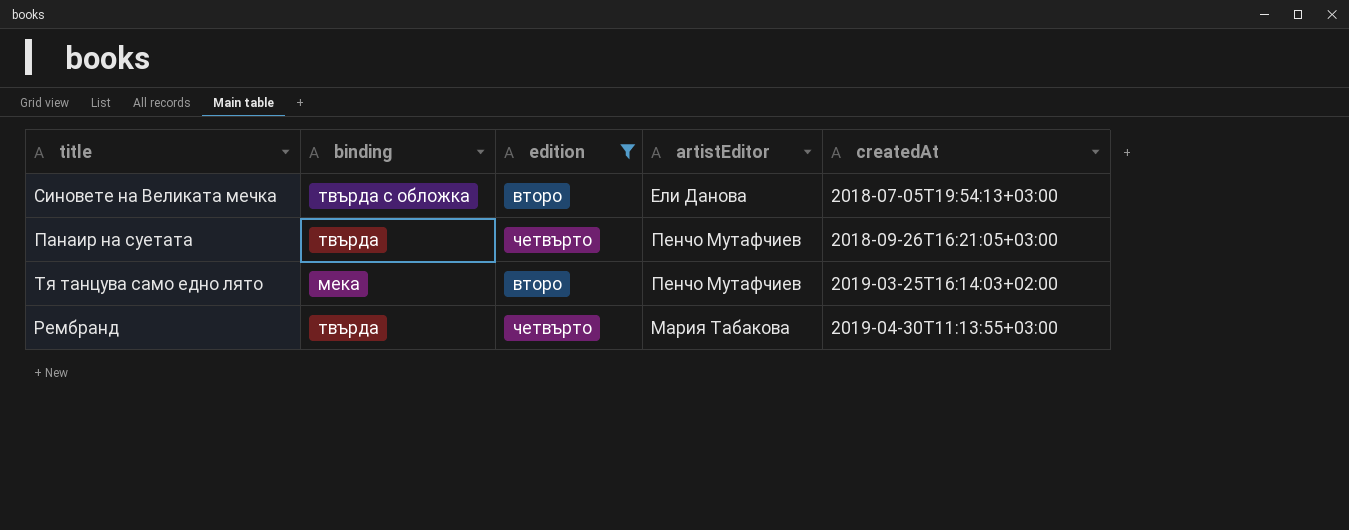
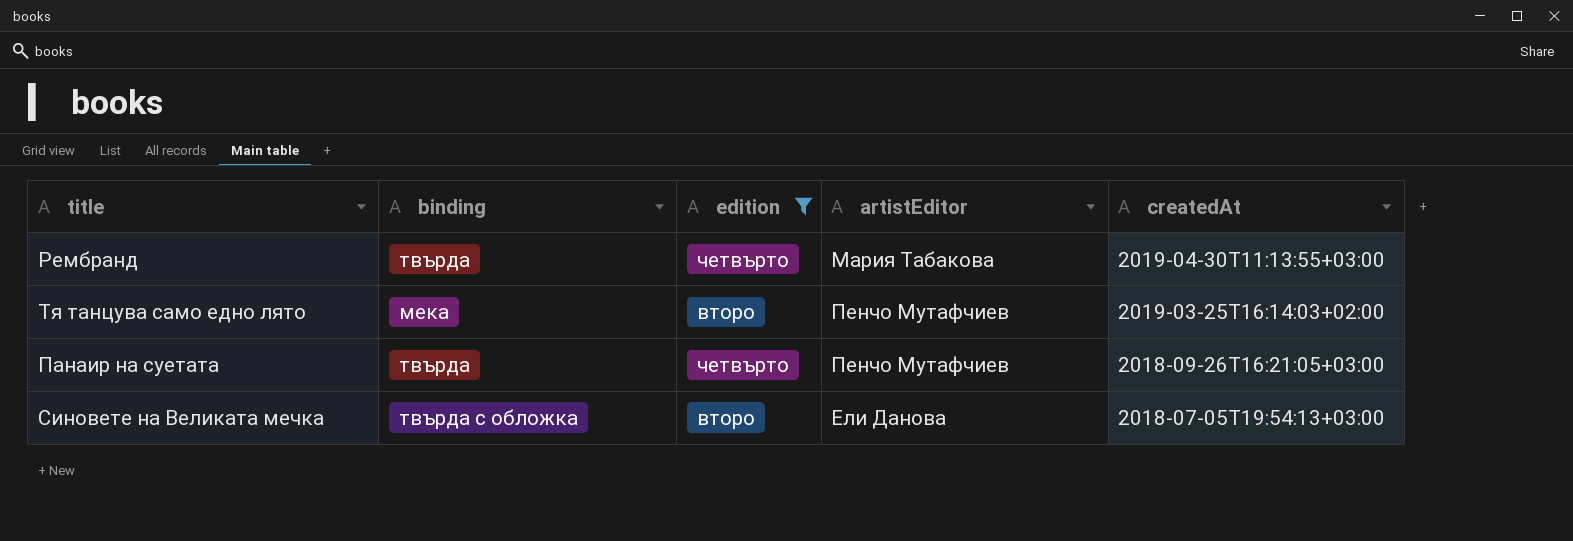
row order: createdAt ascending -> createdAt descending

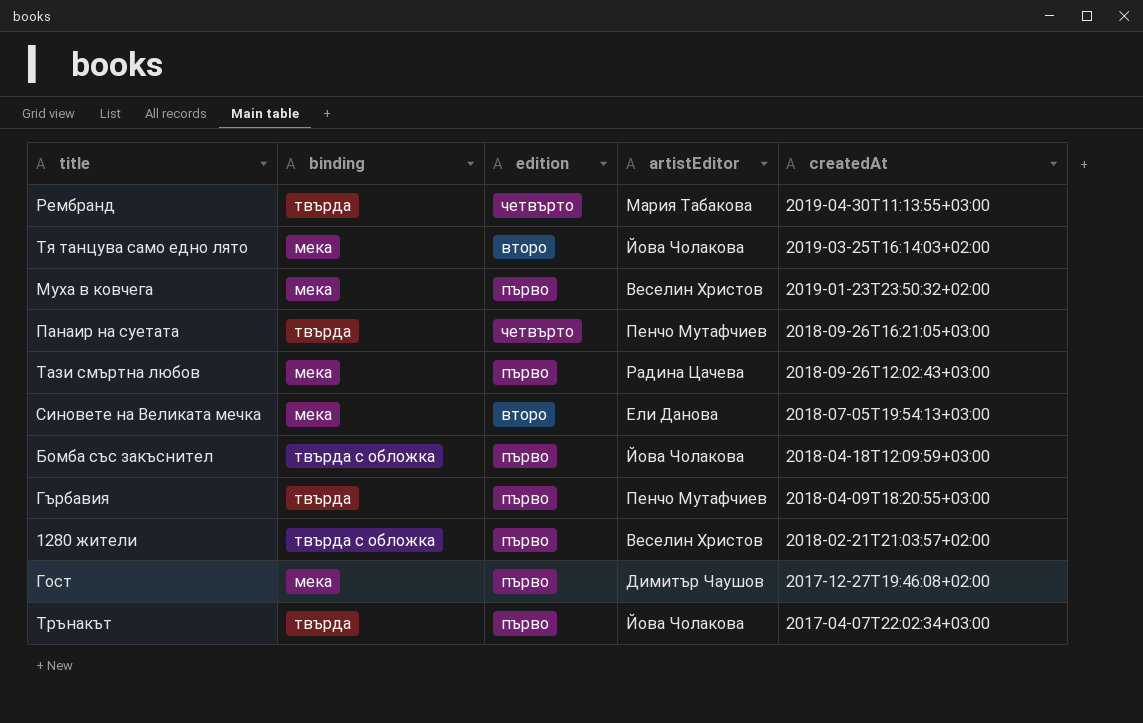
filter: edition != първо -> none
Тя танцува само едно лято | artistEditor: Пенчо Мутафчиев -> Йова Чолакова
Синовете на Великата мечка | binding: твърда с обложка -> мека

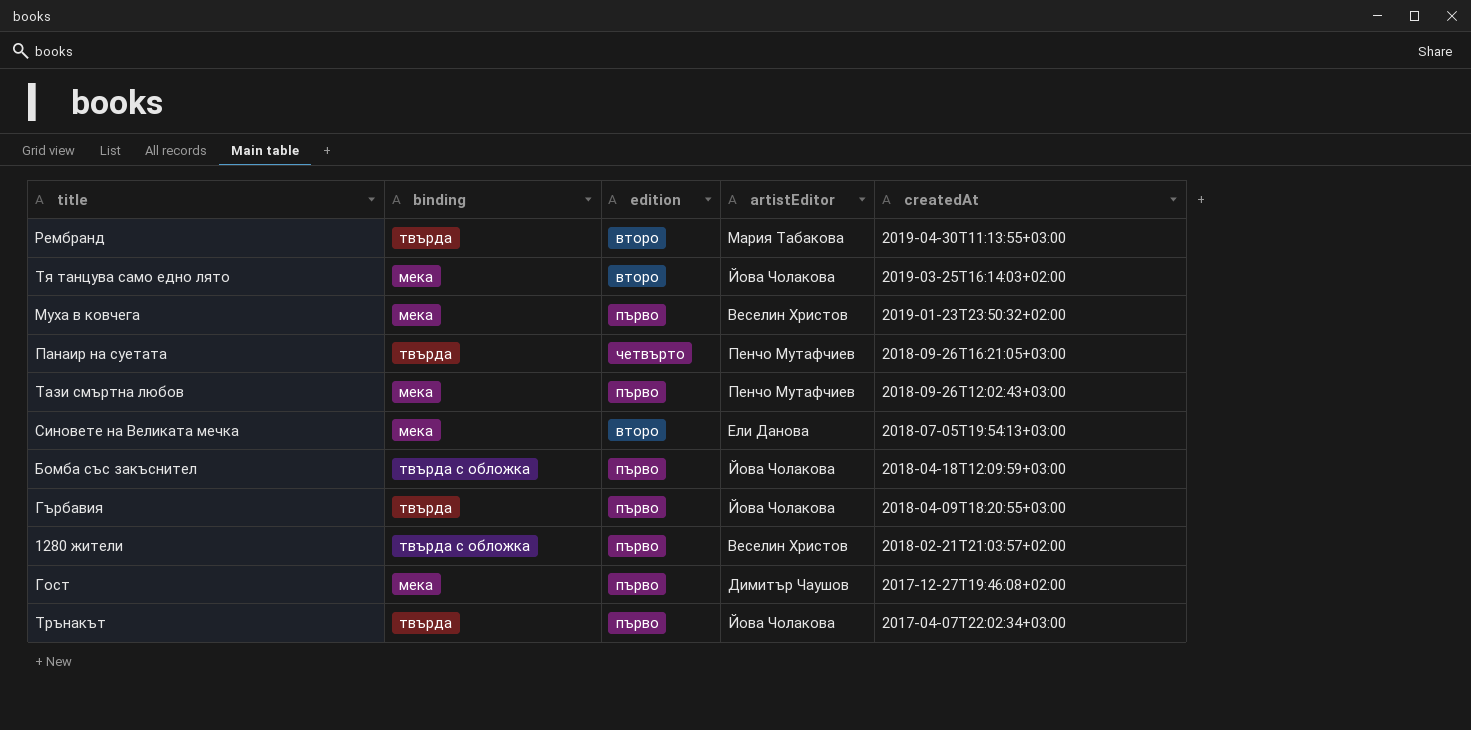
Рембранд | edition: четвърто -> второ
Тази смъртна любов | artistEditor: Радина Цачева -> Пенчо Мутафчиев
Гърбавия | artistEditor: Пенчо Мутафчиев -> Йова Чолакова

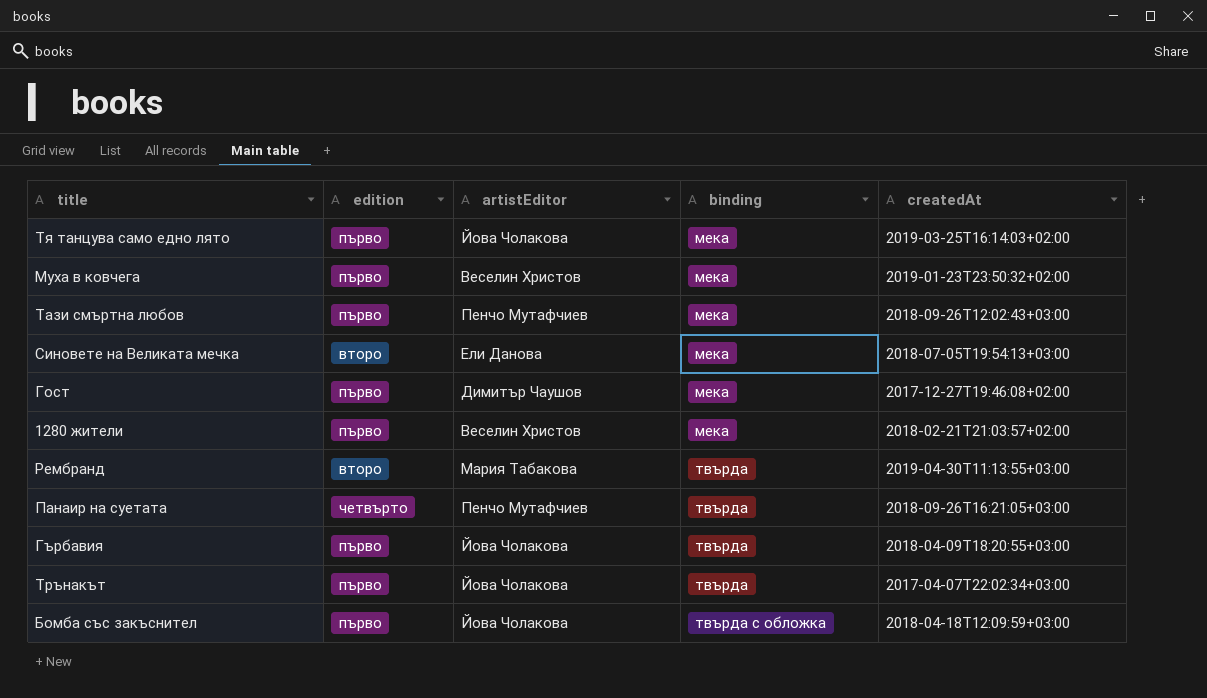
row order: createdAt descending -> binding ascending
column binding | position: 2 -> 4
Тя танцува само едно лято | edition: второ -> първо
1280 жители | binding: твърда с обложка -> мека

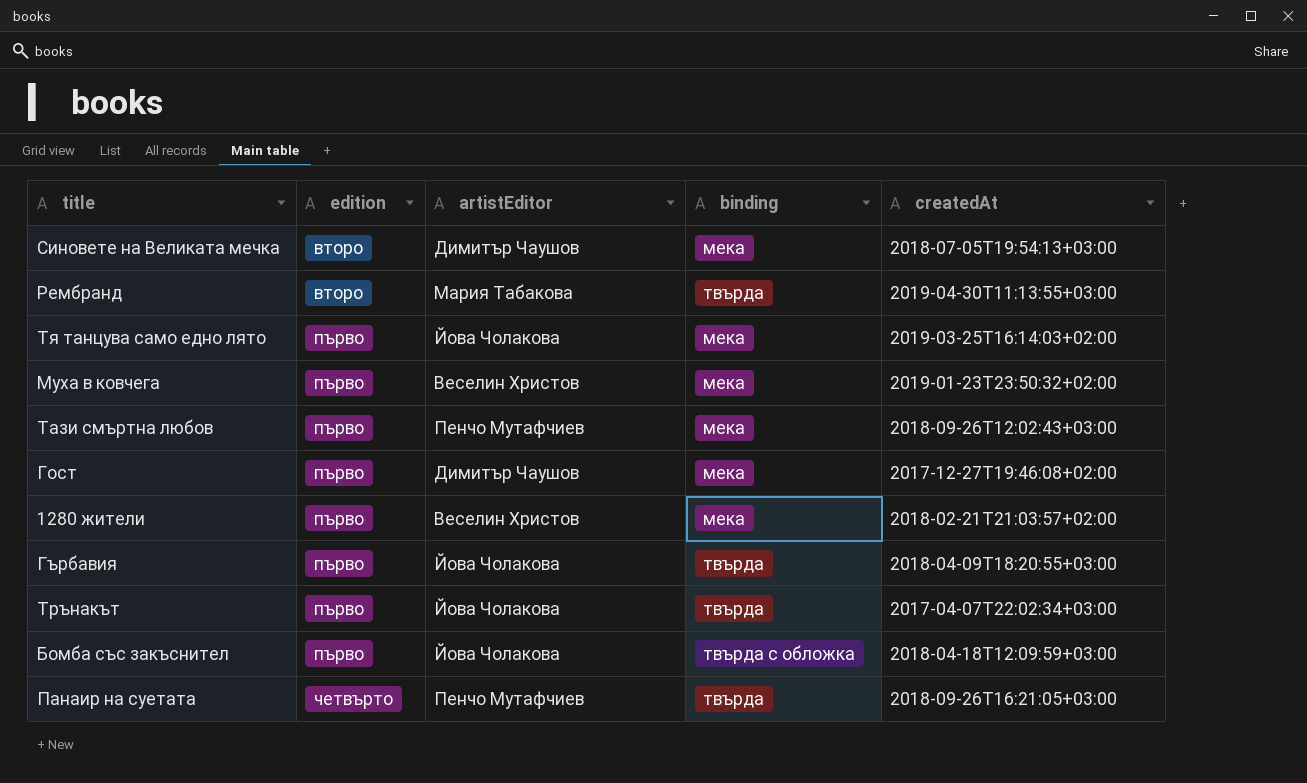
row order: binding ascending -> edition ascending
Синовете на Великата мечка | artistEditor: Ели Данова -> Димитър Чаушов

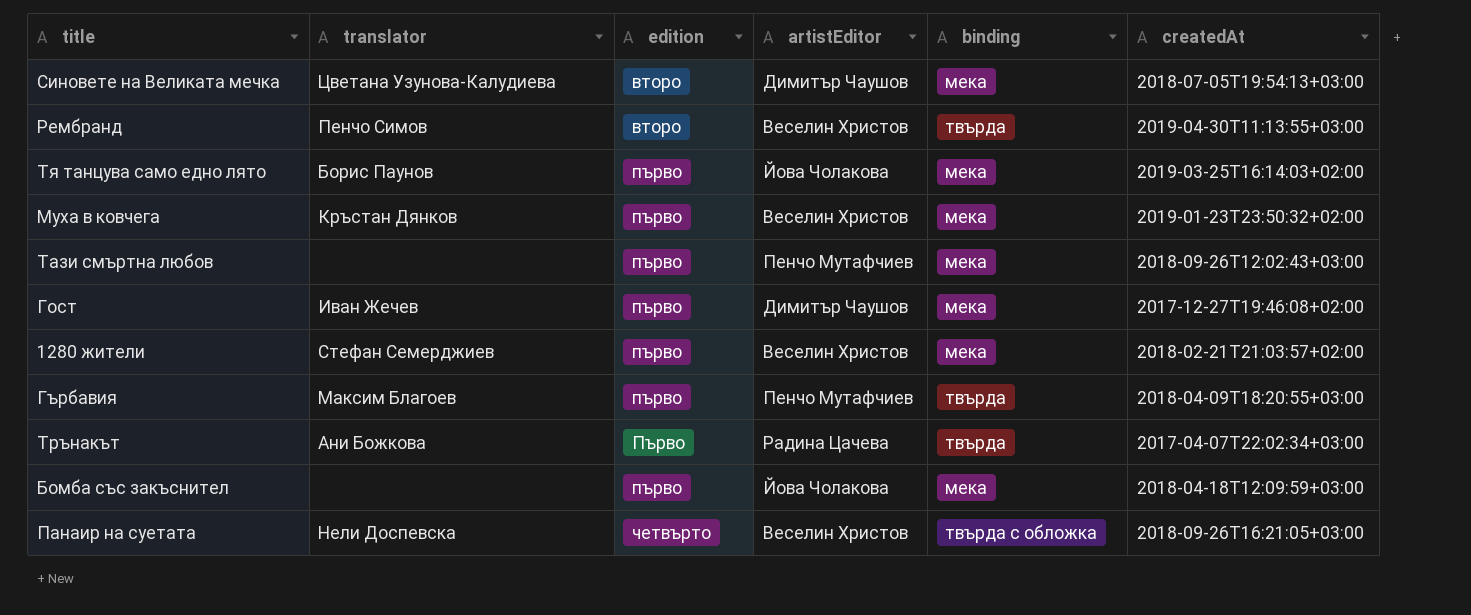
column translator | position: none -> 2
Рембранд | artistEditor: Мария Табакова -> Веселин Христов
Гърбавия | artistEditor: Йова Чолакова -> Пенчо Мутафчиев
Трънакът | edition: първо -> Първо
Трънакът | artistEditor: Йова Чолакова -> Радина Цачева
Бомба със закъснител | binding: твърда с обложка -> мека
Панаир на суетата | artistEditor: Пенчо Мутафчиев -> Веселин Христов
Панаир на суетата | binding: твърда -> твърда с обложка

